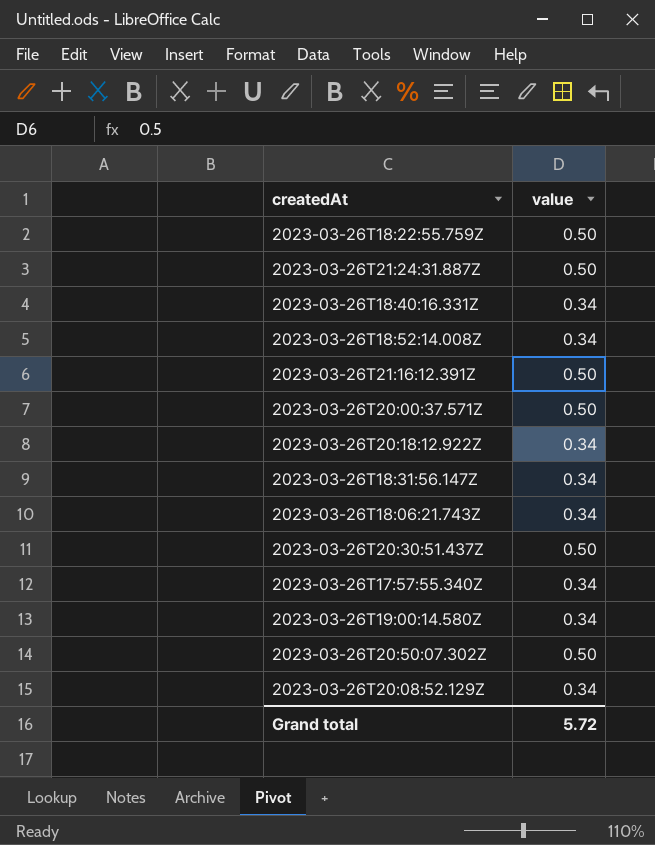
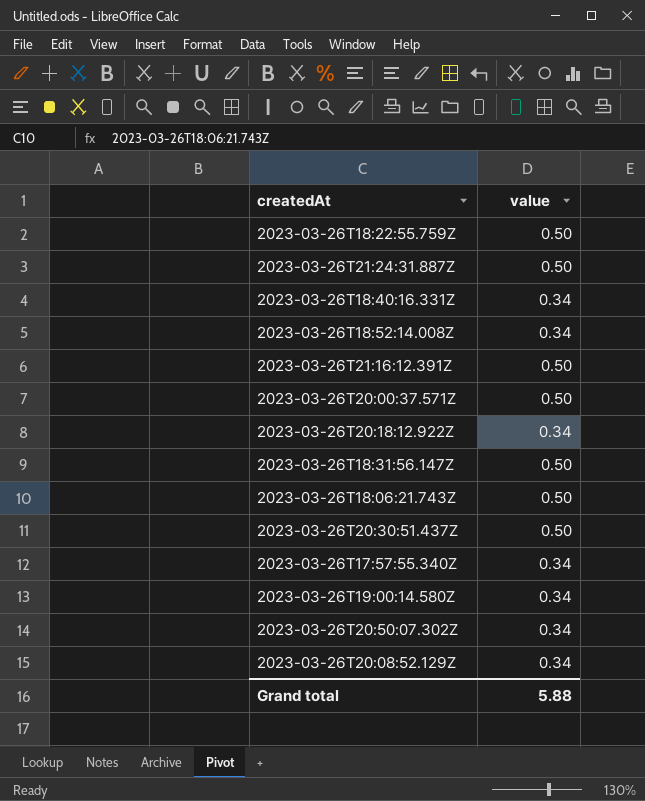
2023-03-26T18:31:56.147Z | value: 0.34 -> 0.50
2023-03-26T18:06:21.743Z | value: 0.34 -> 0.50
2023-03-26T20:50:07.302Z | value: 0.50 -> 0.34
Grand total | value: 5.72 -> 5.88

